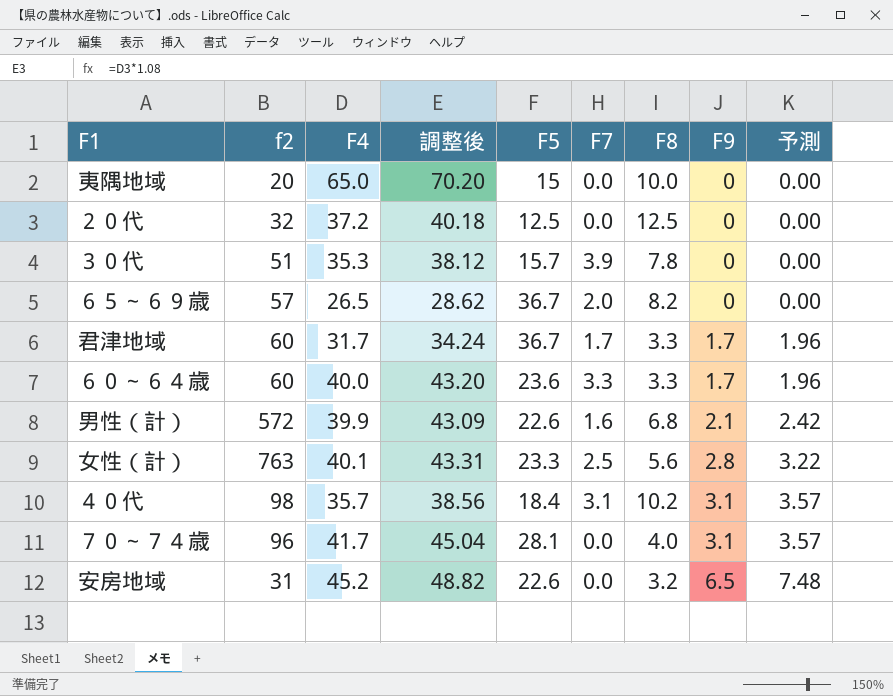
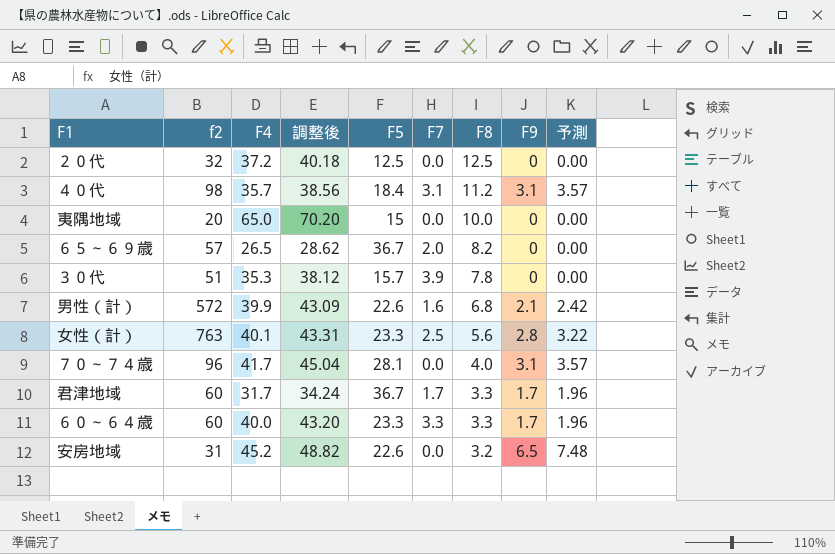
row order: F9 ascending -> F8 descending
４０代 | F8: 10.2 -> 11.2
６０～６４歳 | F5: 23.6 -> 23.3

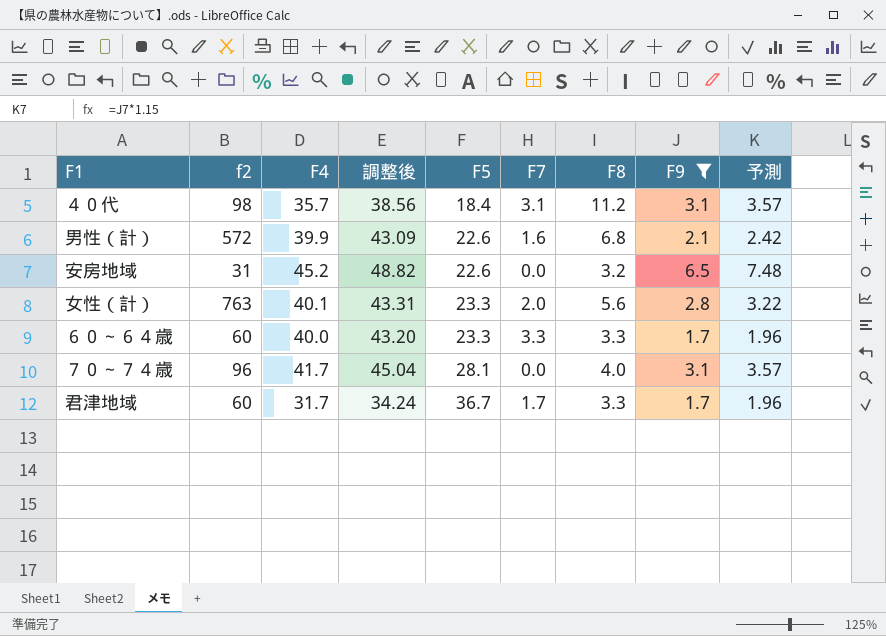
filter: none -> F9 != 0
row order: F8 descending -> F5 ascending
女性（計） | F7: 2.5 -> 2.0

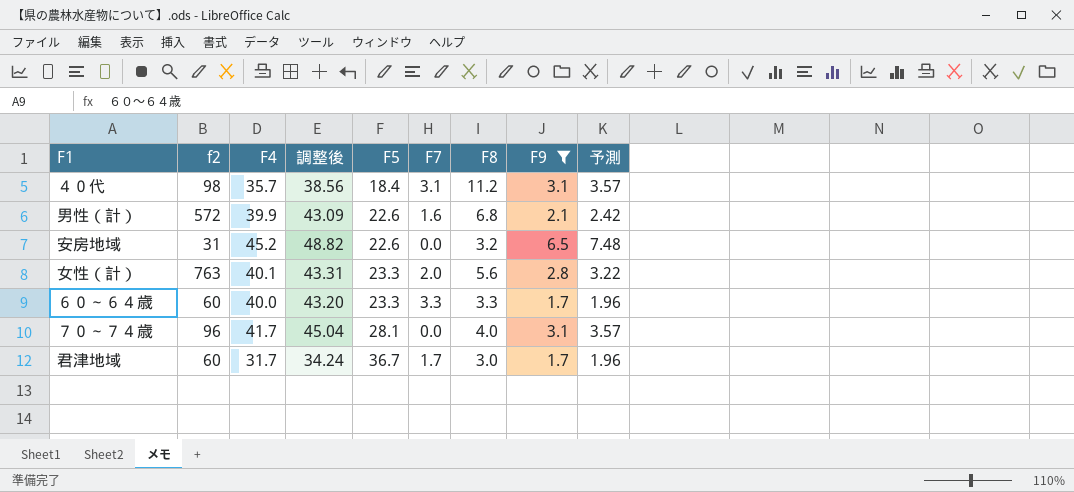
君津地域 | F8: 3.3 -> 3.0

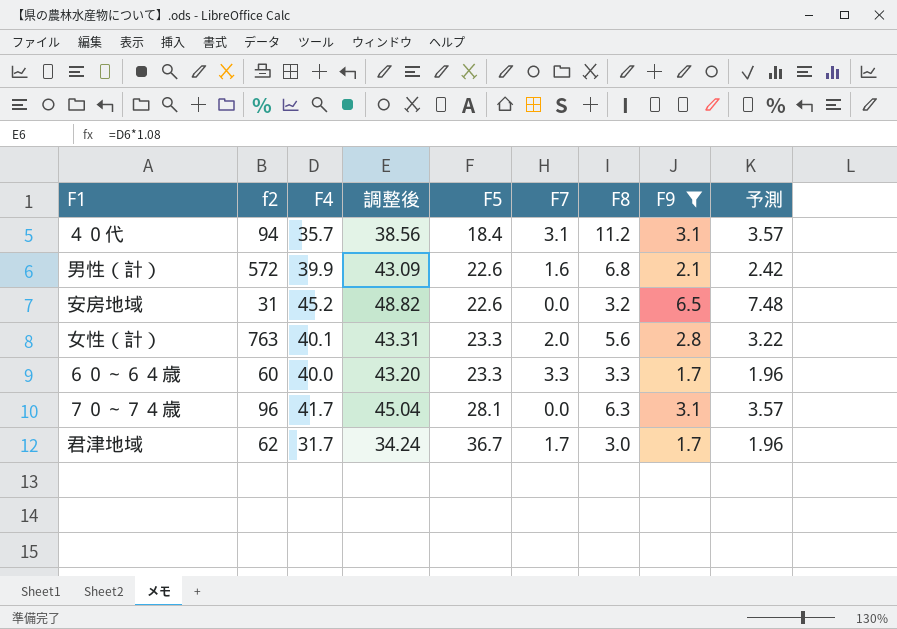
４０代 | f2: 98 -> 94
７０～７４歳 | F8: 4.0 -> 6.3
君津地域 | f2: 60 -> 62

